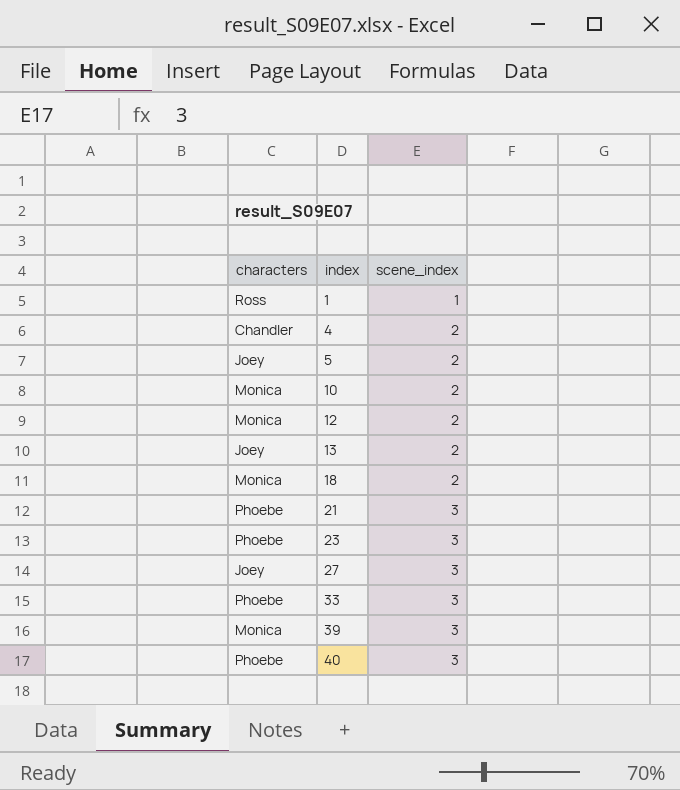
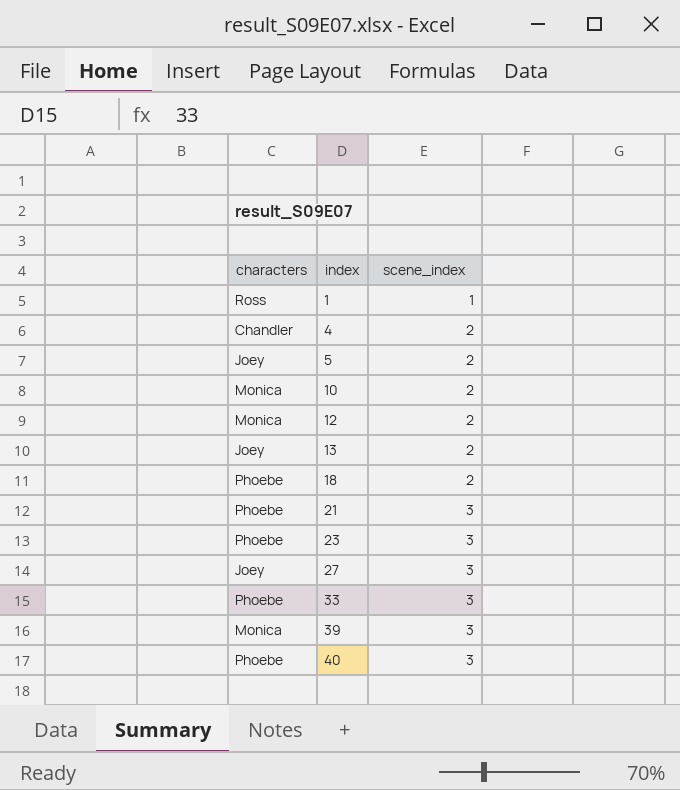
18 | characters: Monica -> Phoebe

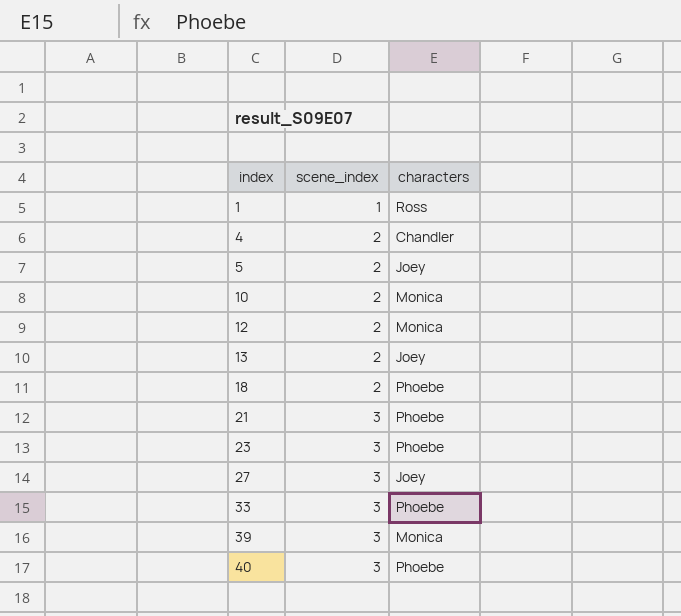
column characters | position: 1 -> 3

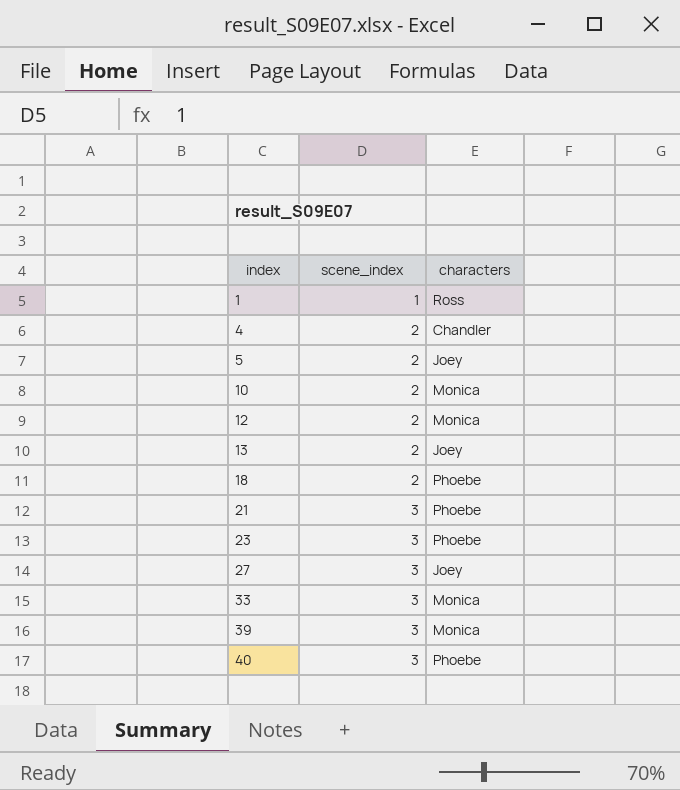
33 | characters: Phoebe -> Monica

